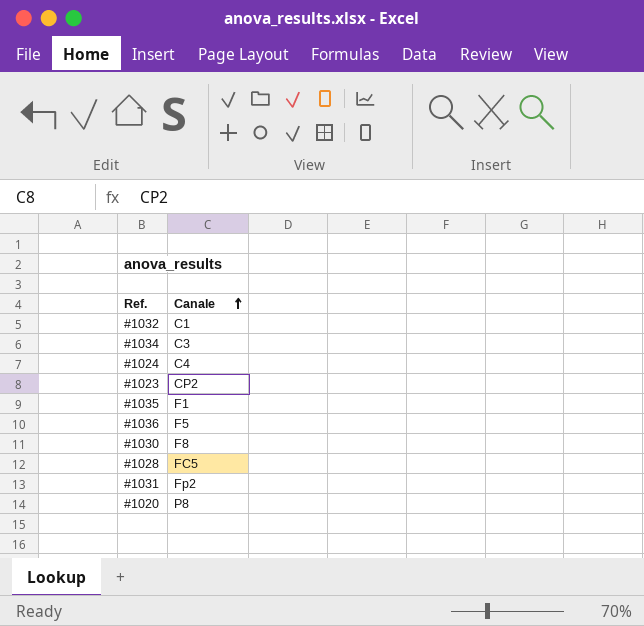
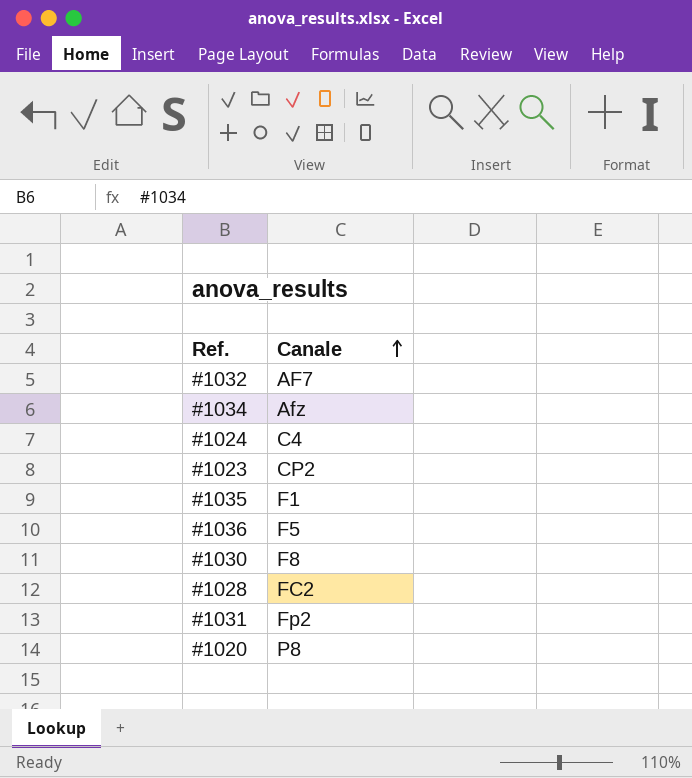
#1032 | Canale: C1 -> AF7
#1034 | Canale: C3 -> Afz
#1028 | Canale: FC5 -> FC2

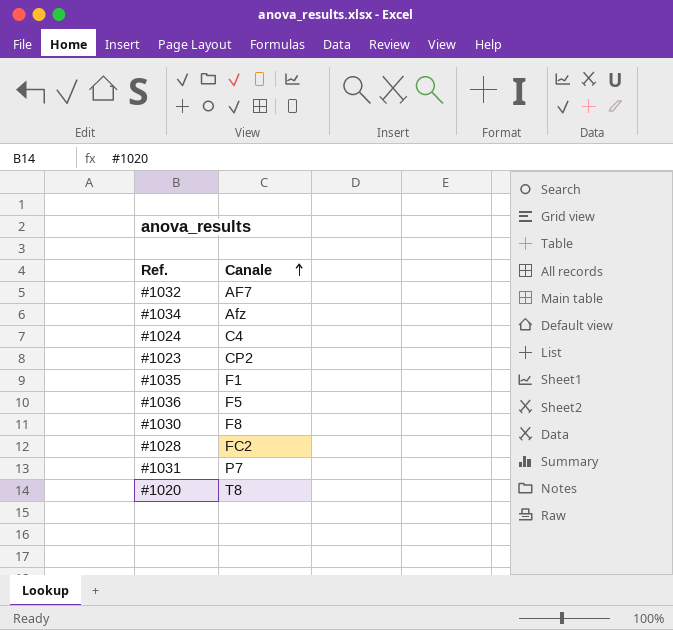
#1031 | Canale: Fp2 -> P7
#1020 | Canale: P8 -> T8

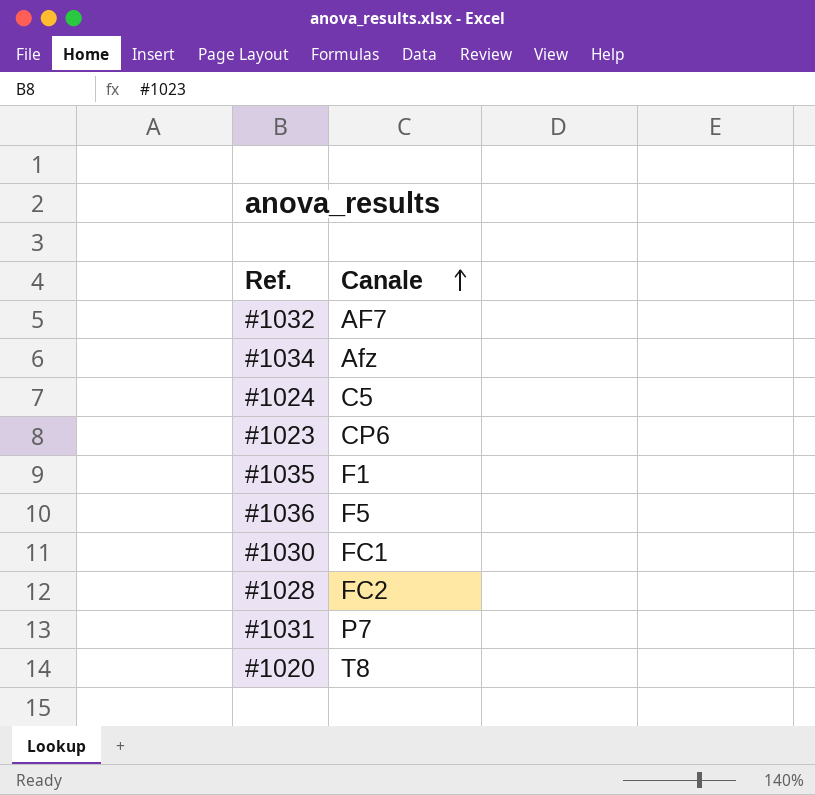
#1024 | Canale: C4 -> C5
#1023 | Canale: CP2 -> CP6
#1030 | Canale: F8 -> FC1

